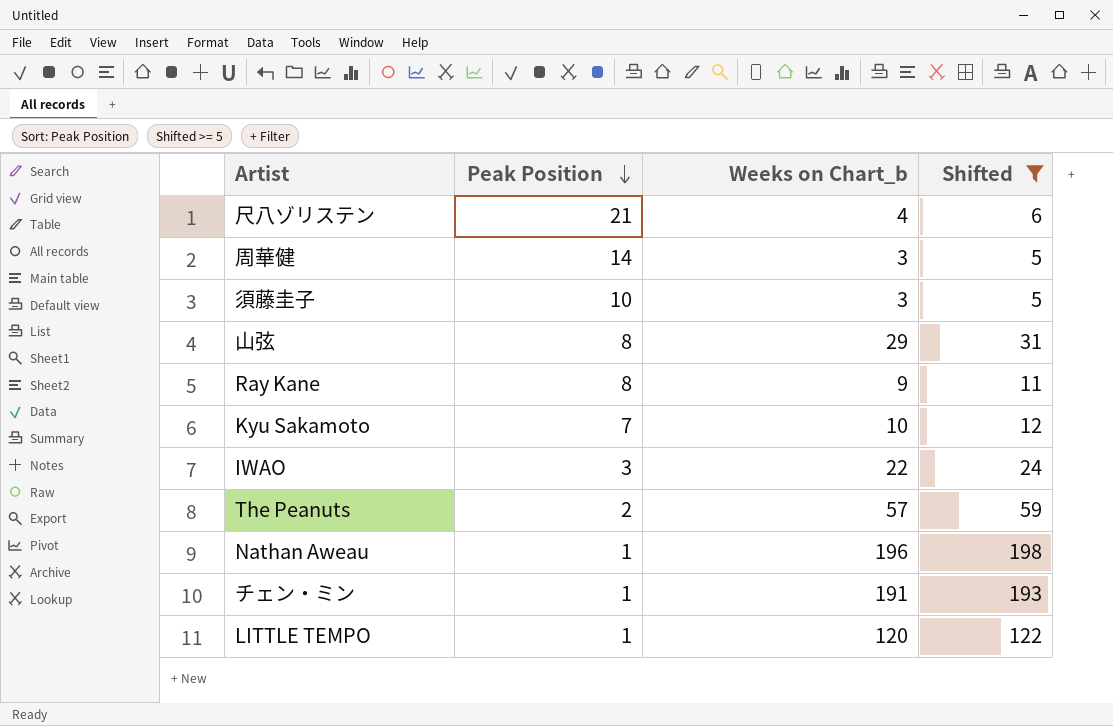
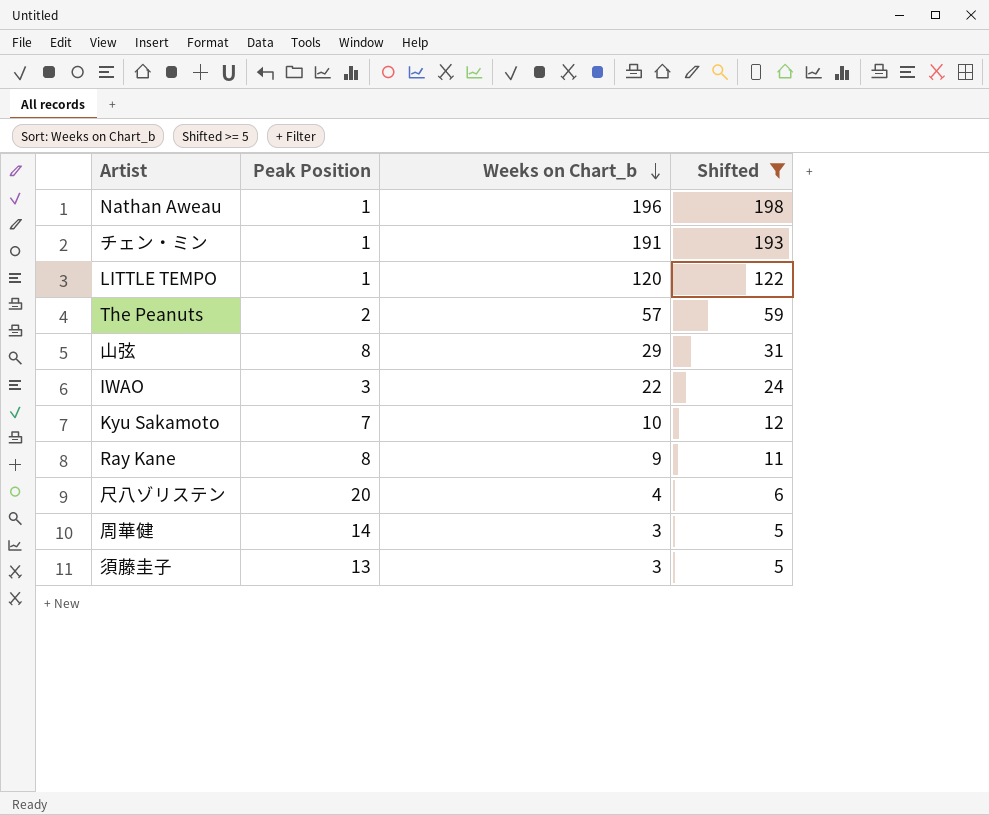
row order: Peak Position descending -> Weeks on Chart_b descending
尺八ゾリステン | Peak Position: 21 -> 20
須藤圭子 | Peak Position: 10 -> 13

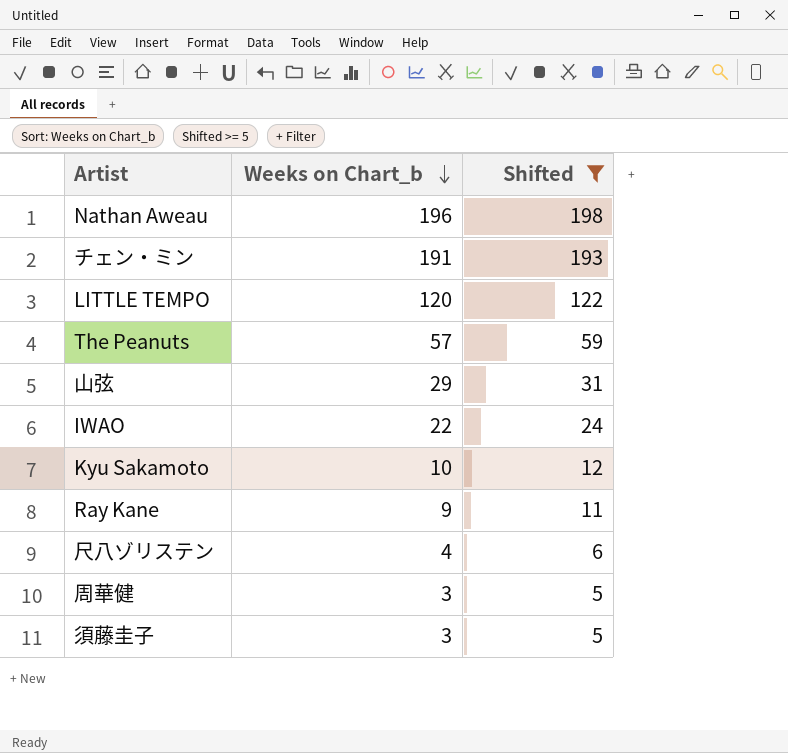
column Peak Position | position: 2 -> none

